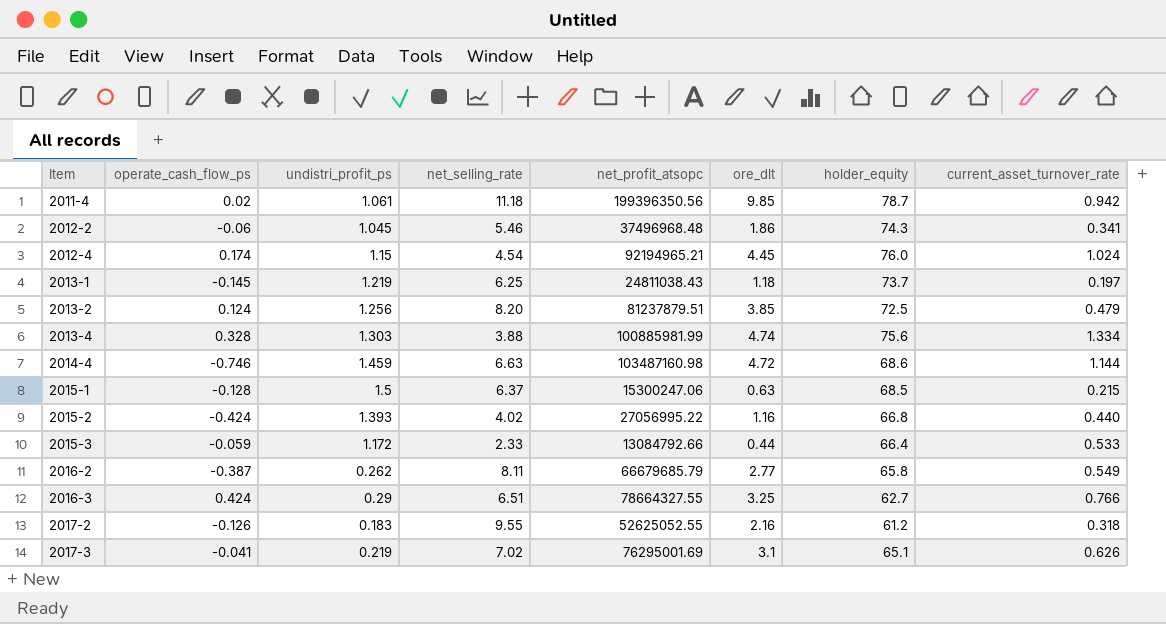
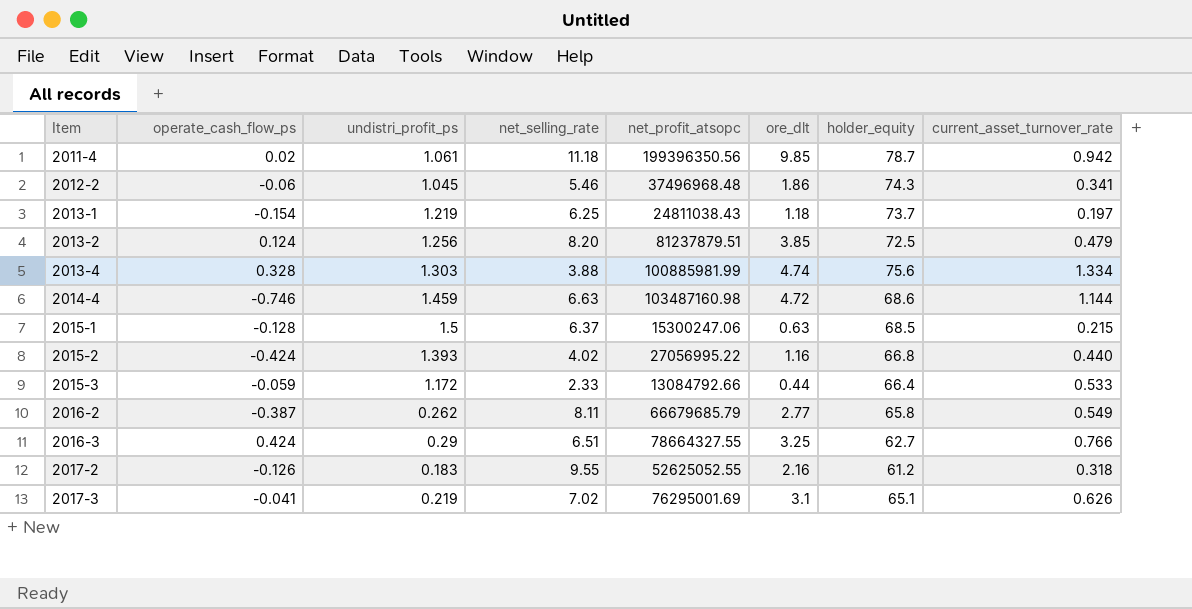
row 2012-4: 0.174 | 1.15 | 4.54 | 92194965.21 | 4.45 | 76.0 | 1.024 -> none
2013-1 | operate_cash_flow_ps: -0.145 -> -0.154

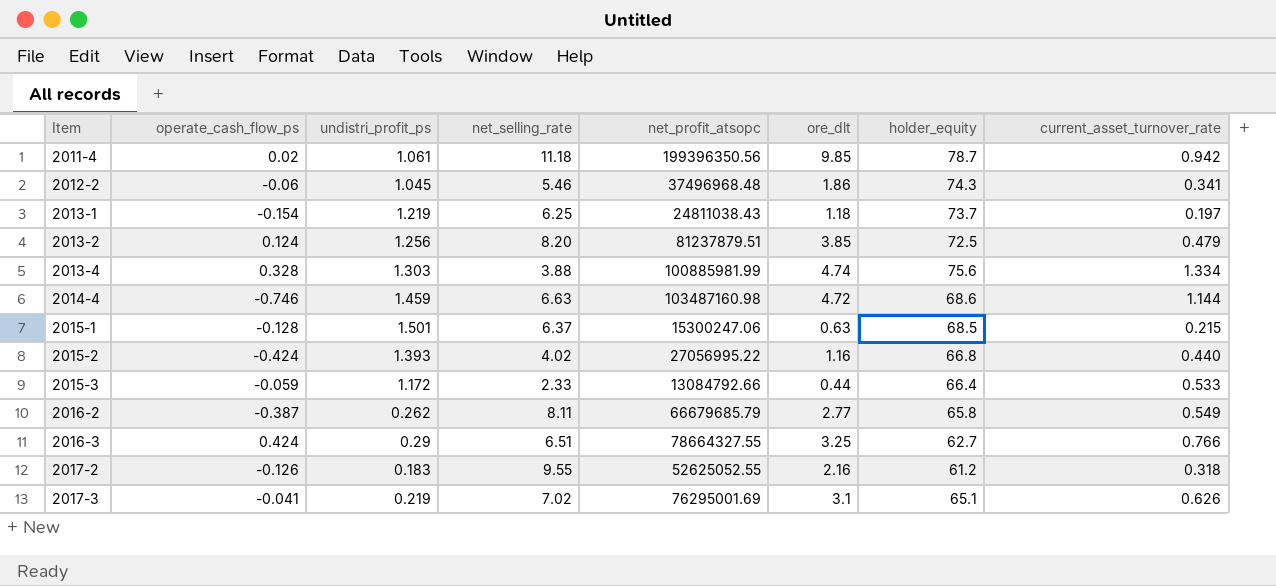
2015-1 | undistri_profit_ps: 1.5 -> 1.501

